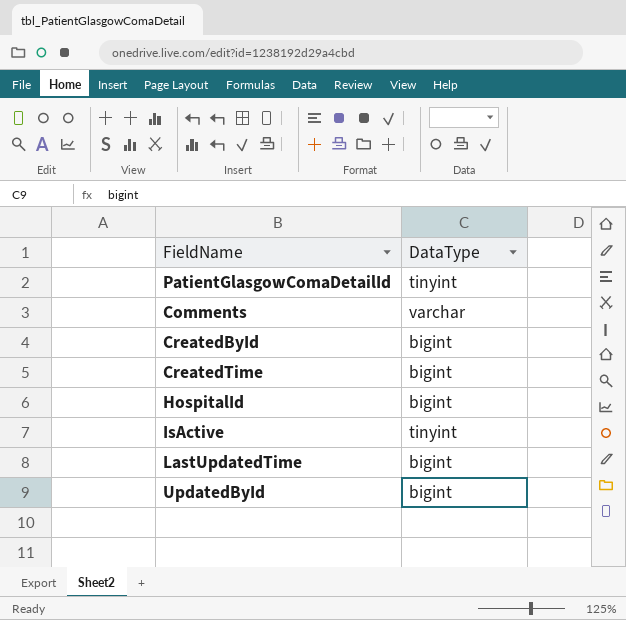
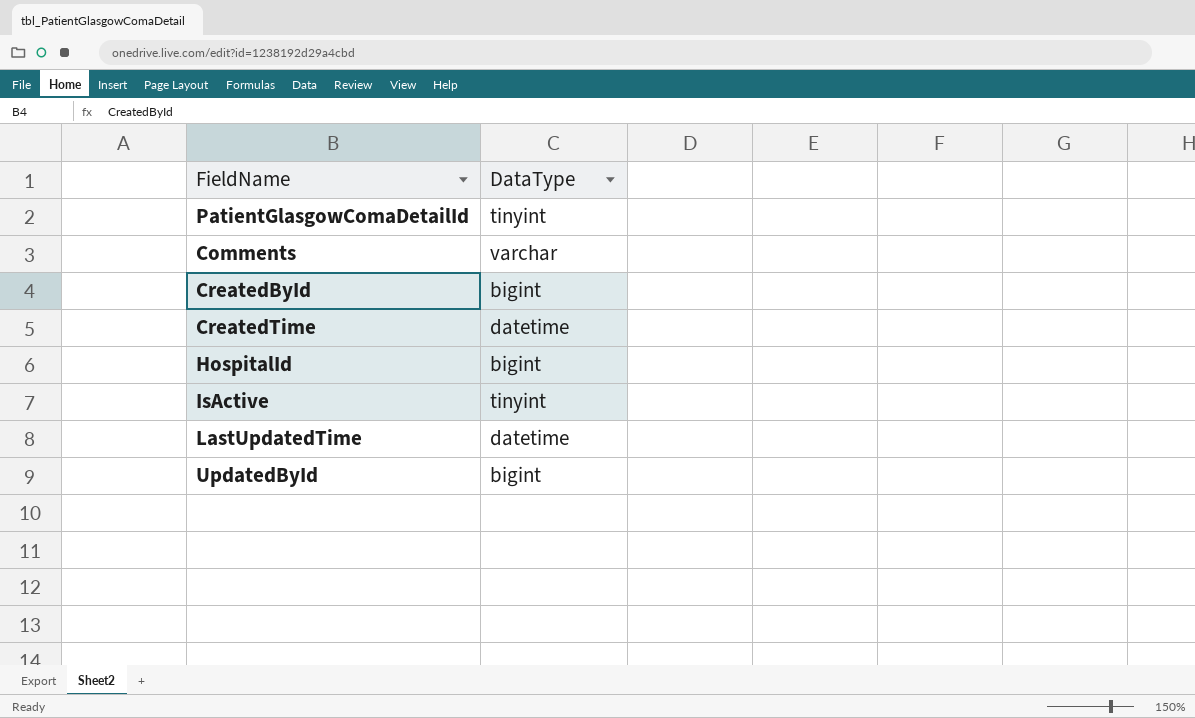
CreatedTime | DataType: bigint -> datetime
LastUpdatedTime | DataType: bigint -> datetime

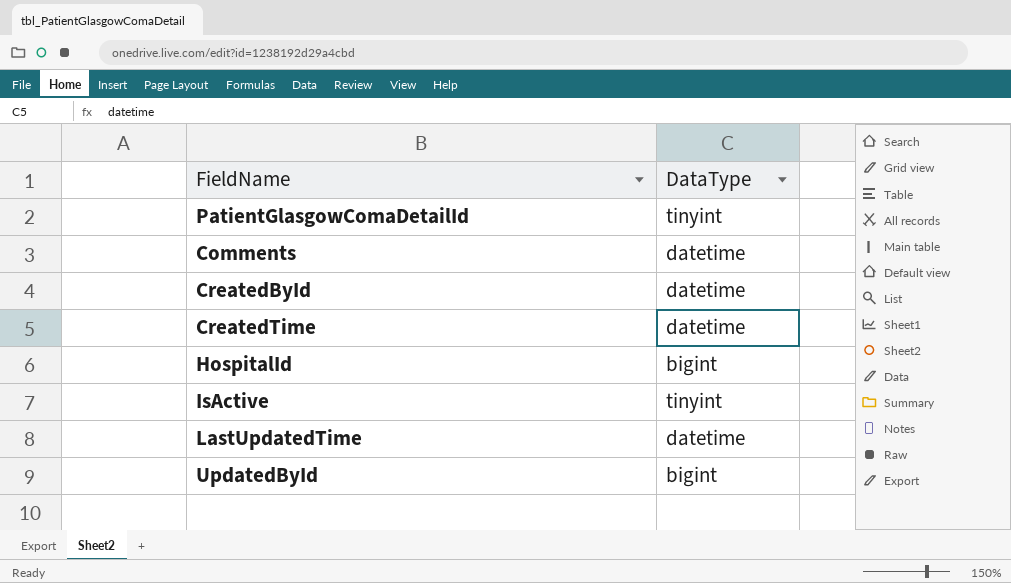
Comments | DataType: varchar -> datetime
CreatedById | DataType: bigint -> datetime

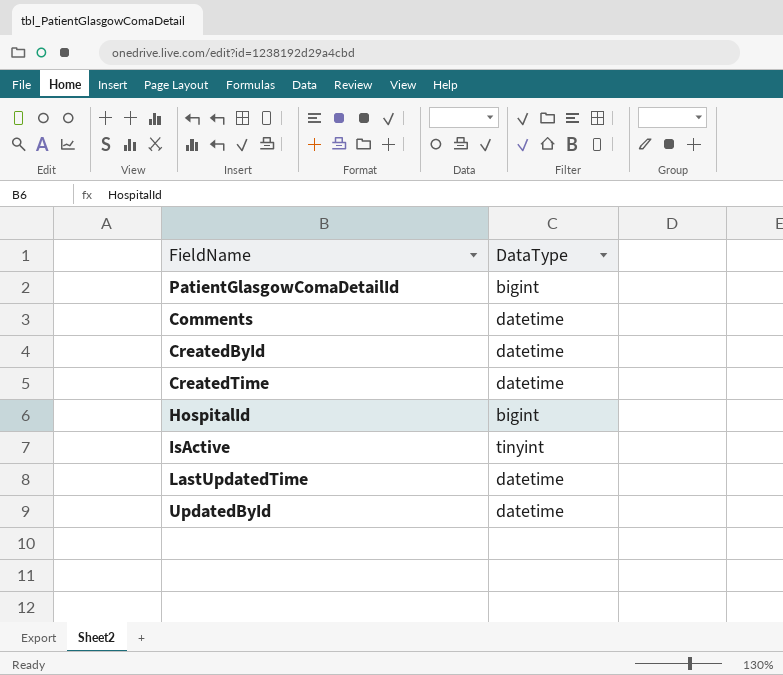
PatientGlasgowComaDetailId | DataType: tinyint -> bigint
UpdatedById | DataType: bigint -> datetime

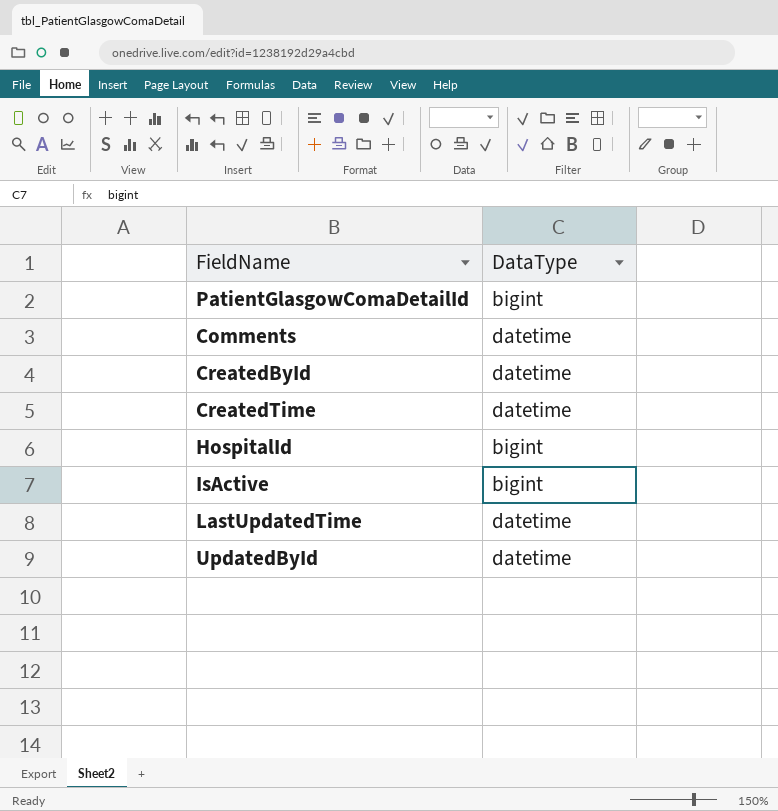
IsActive | DataType: tinyint -> bigint

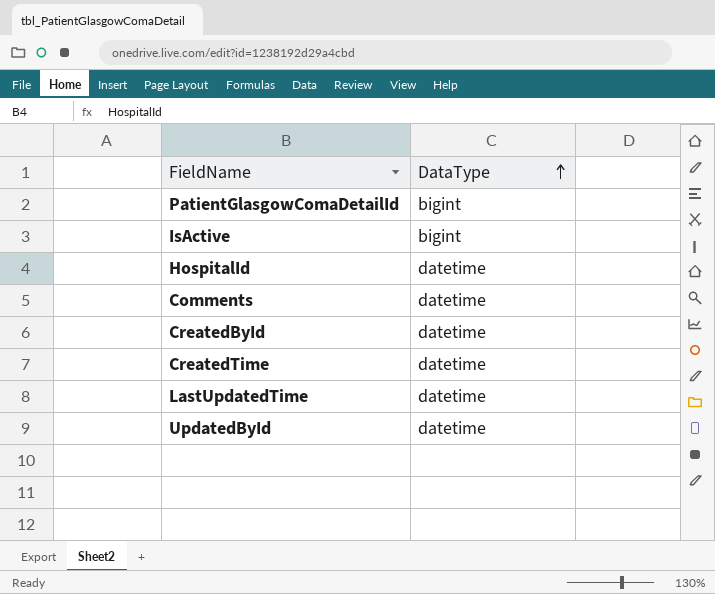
row order: none -> DataType ascending
HospitalId | DataType: bigint -> datetime

